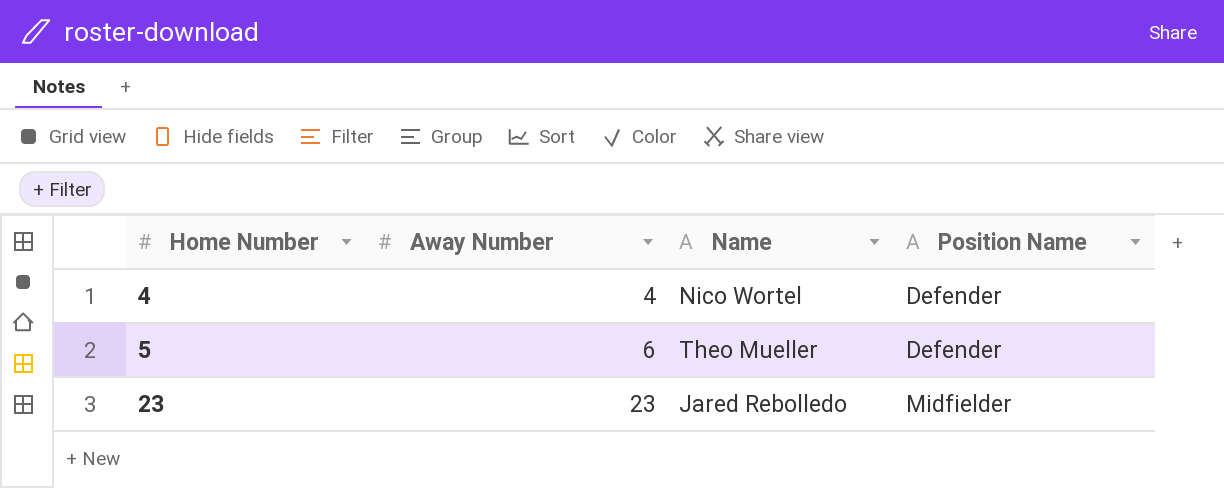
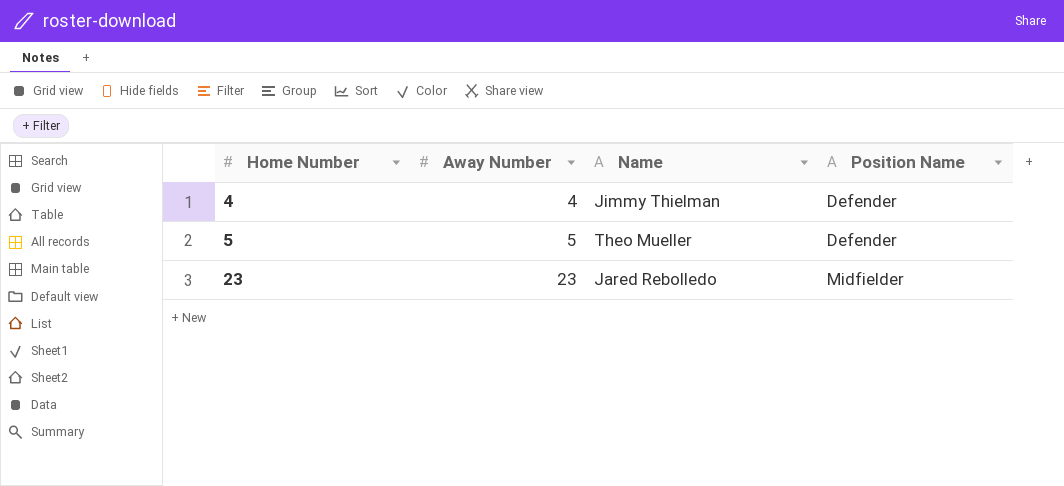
4 | Name: Nico Wortel -> Jimmy Thielman
5 | Away Number: 6 -> 5

